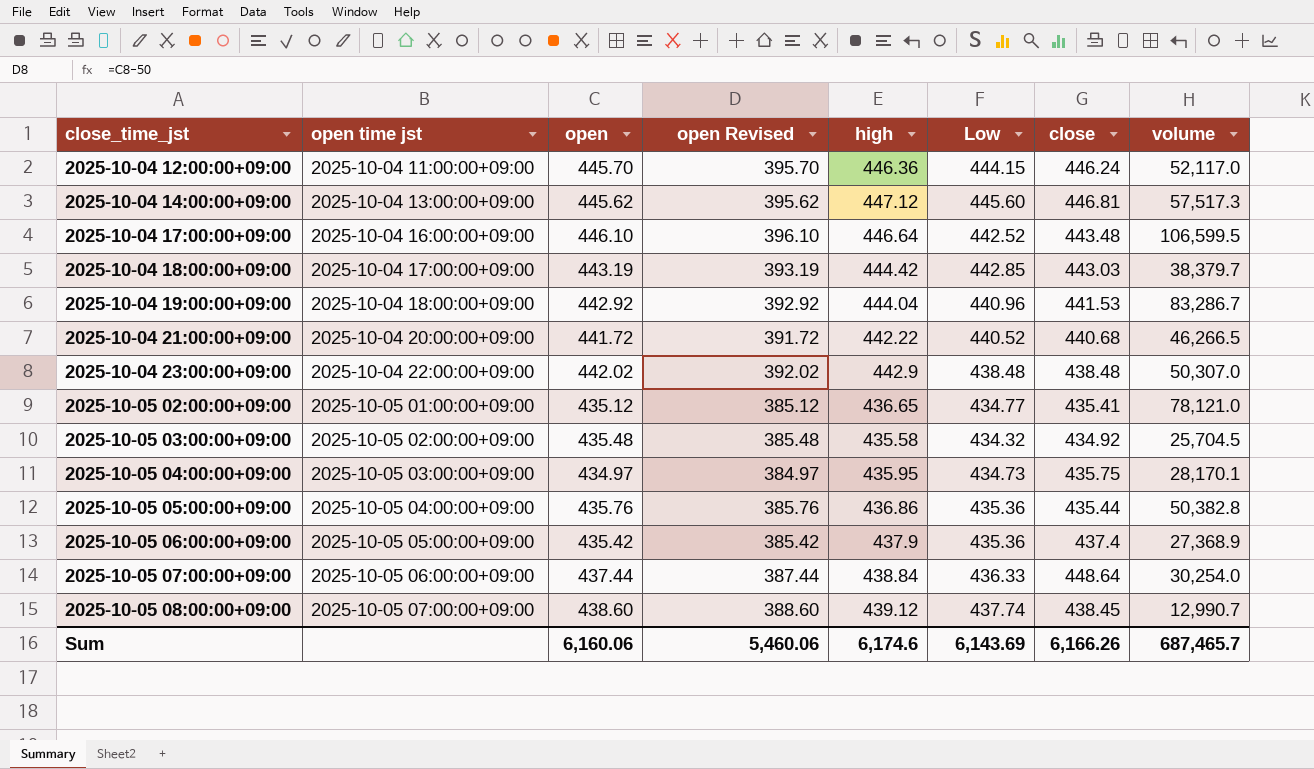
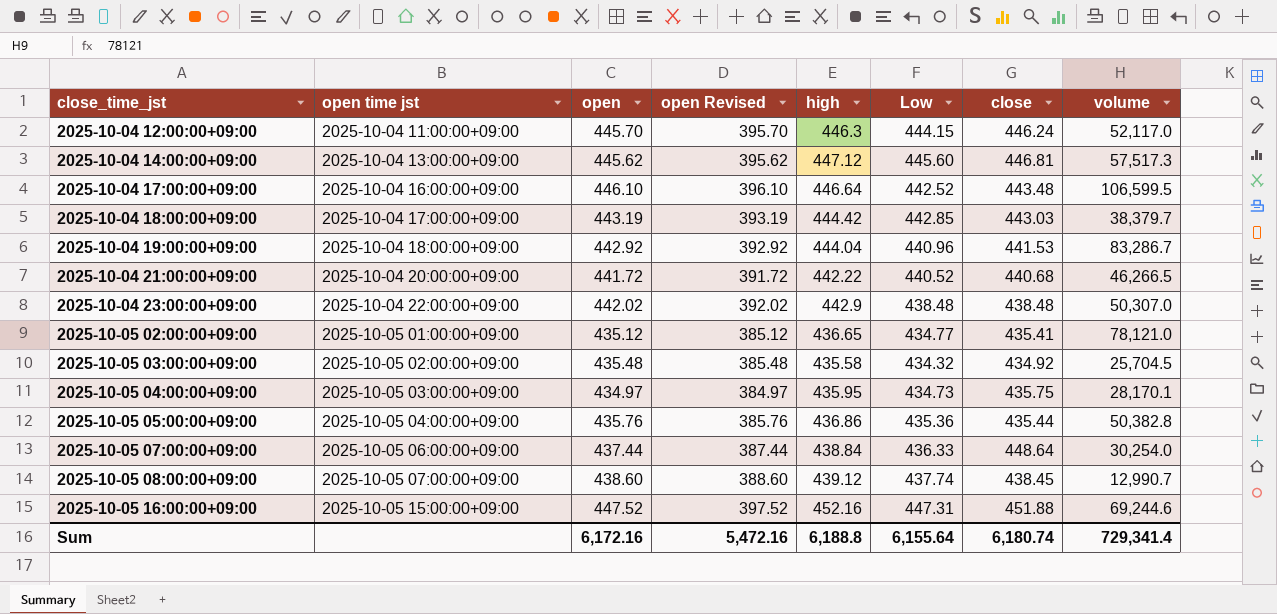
row 2025-10-05 06:00:00+09:00: 2025-10-05 05:00:00+09:00 | 435.42 | 385.42 | 437.9 | 435.36 | 437.4 | 27,368.9 -> none
2025-10-04 12:00:00+09:00 | high: 446.36 -> 446.3
row 2025-10-05 16:00:00+09:00: none -> 2025-10-05 15:00:00+09:00 | 447.52 | 397.52 | 452.16 | 447.31 | 451.88 | 69,244.6
Sum | open: 6,160.06 -> 6,172.16
Sum | open Revised: 5,460.06 -> 5,472.16
Sum | high: 6,174.6 -> 6,188.8
Sum | Low: 6,143.69 -> 6,155.64
Sum | close: 6,166.26 -> 6,180.74
Sum | volume: 687,465.7 -> 729,341.4

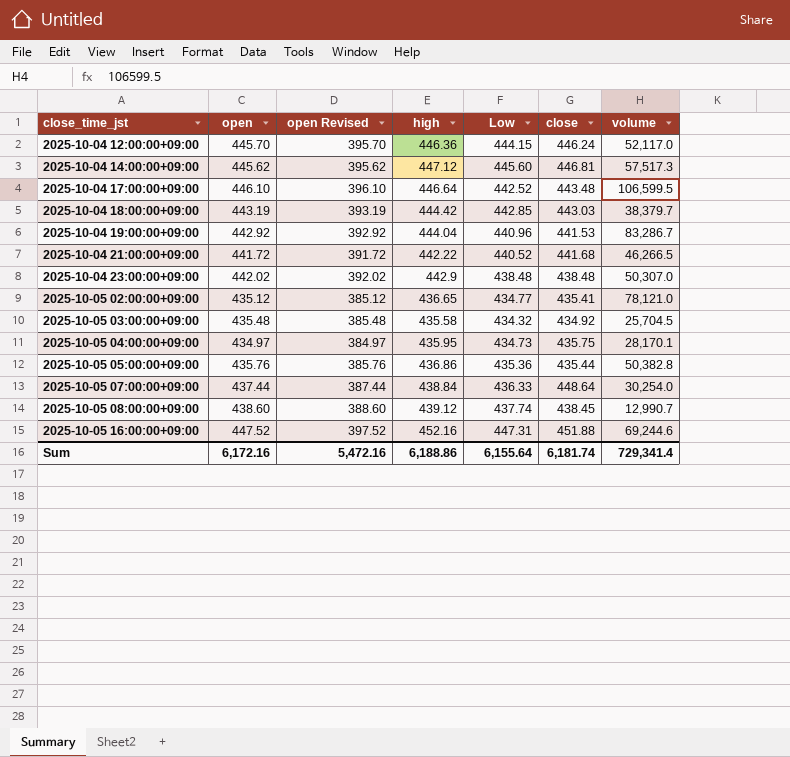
column open time jst | position: 2 -> none
2025-10-04 12:00:00+09:00 | high: 446.3 -> 446.36
2025-10-04 21:00:00+09:00 | close: 440.68 -> 441.68
Sum | high: 6,188.8 -> 6,188.86
Sum | close: 6,180.74 -> 6,181.74

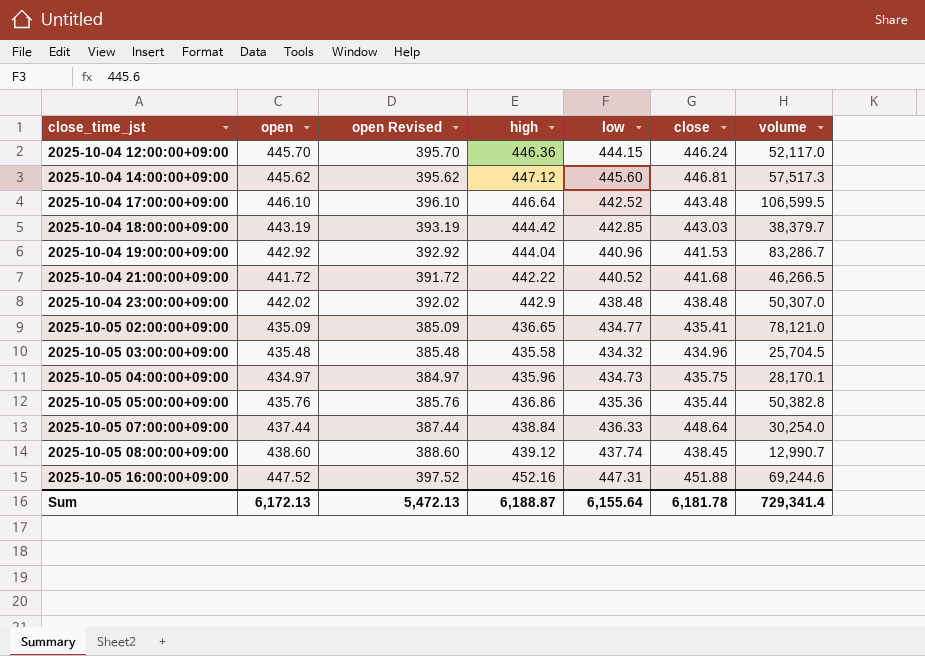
column name: Low -> low
2025-10-05 02:00:00+09:00 | open: 435.12 -> 435.09
2025-10-05 02:00:00+09:00 | open Revised: 385.12 -> 385.09
2025-10-05 03:00:00+09:00 | close: 434.92 -> 434.96
2025-10-05 04:00:00+09:00 | high: 435.95 -> 435.96
Sum | open: 6,172.16 -> 6,172.13
Sum | open Revised: 5,472.16 -> 5,472.13
Sum | high: 6,188.86 -> 6,188.87
Sum | close: 6,181.74 -> 6,181.78

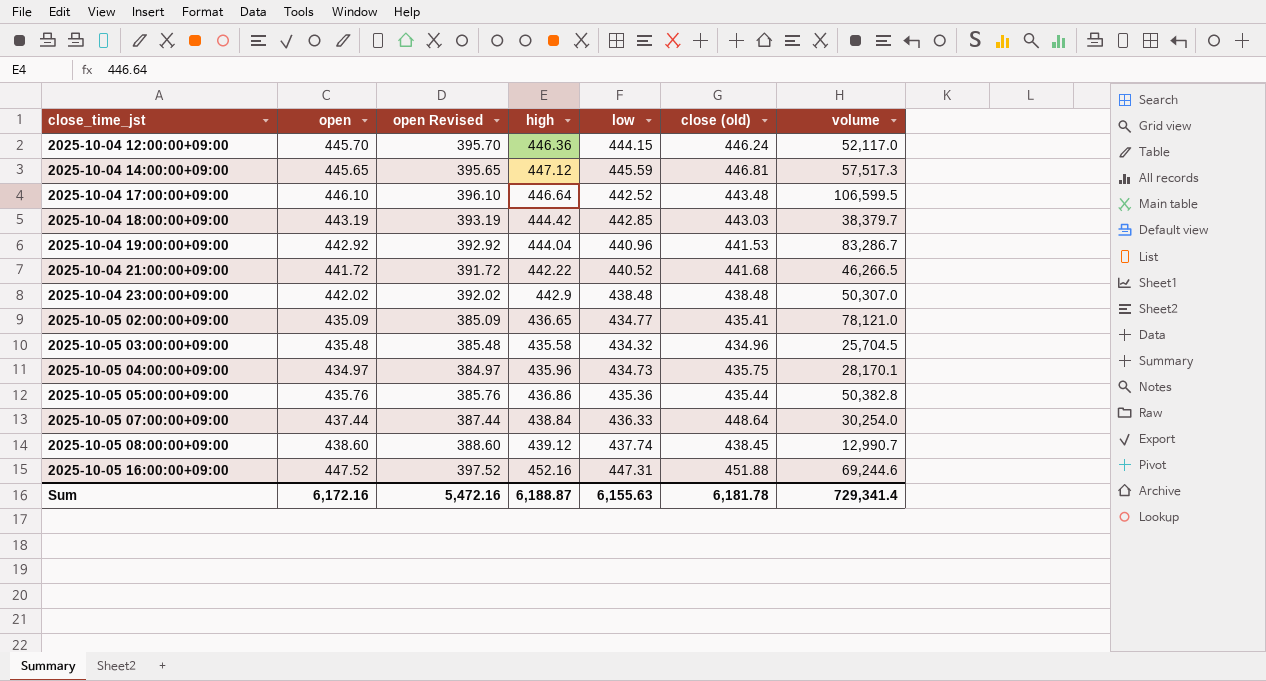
column name: close -> close (old)
2025-10-04 14:00:00+09:00 | open: 445.62 -> 445.65
2025-10-04 14:00:00+09:00 | open Revised: 395.62 -> 395.65
2025-10-04 14:00:00+09:00 | low: 445.60 -> 445.59
Sum | open: 6,172.13 -> 6,172.16
Sum | open Revised: 5,472.13 -> 5,472.16
Sum | low: 6,155.64 -> 6,155.63

